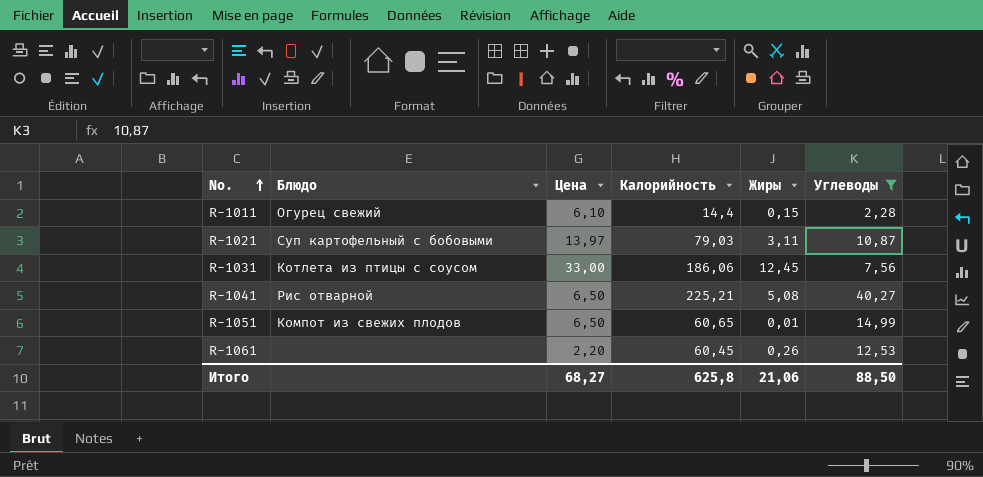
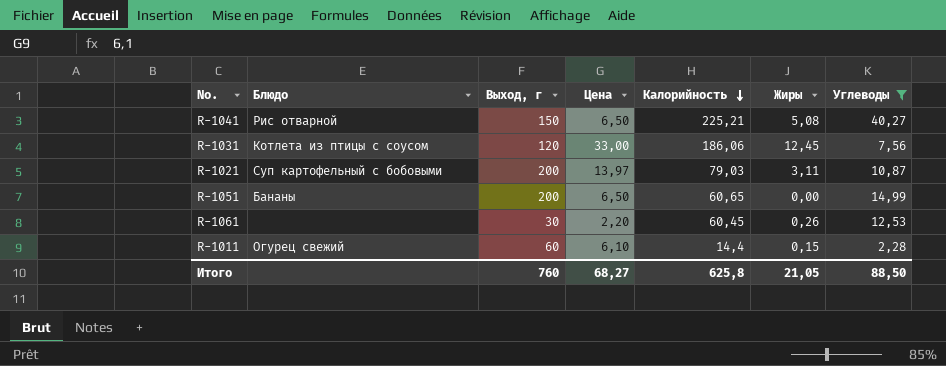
row order: No. ascending -> Калорийность descending
column Выход, г | position: none -> 3
R-1051 | Блюдо: Компот из свежих плодов -> Бананы
R-1051 | Жиры: 0,01 -> 0,00
Итого | Жиры: 21,06 -> 21,05

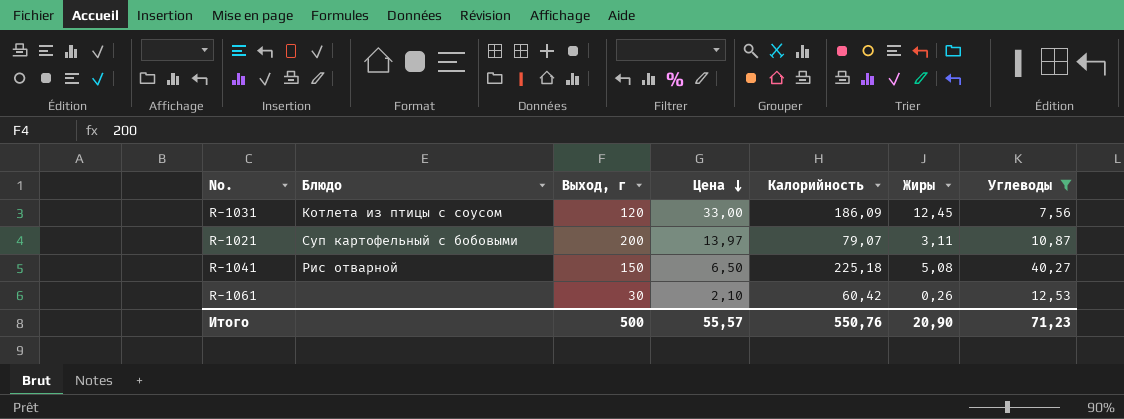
row order: Калорийность descending -> Цена descending
row R-1051: Бананы | 200 | 6,50 | 60,65 | 0,00 | 14,99 -> none
row R-1011: Огурец свежий | 60 | 6,10 | 14,4 | 0,15 | 2,28 -> none
R-1031 | Калорийность: 186,06 -> 186,09
R-1021 | Калорийность: 79,03 -> 79,07
R-1041 | Калорийность: 225,21 -> 225,18
R-1061 | Цена: 2,20 -> 2,10
R-1061 | Калорийность: 60,45 -> 60,42
Итого | Выход, г: 760 -> 500
Итого | Цена: 68,27 -> 55,57
Итого | Калорийность: 625,8 -> 550,76
Итого | Жиры: 21,05 -> 20,90
Итого | Углеводы: 88,50 -> 71,23

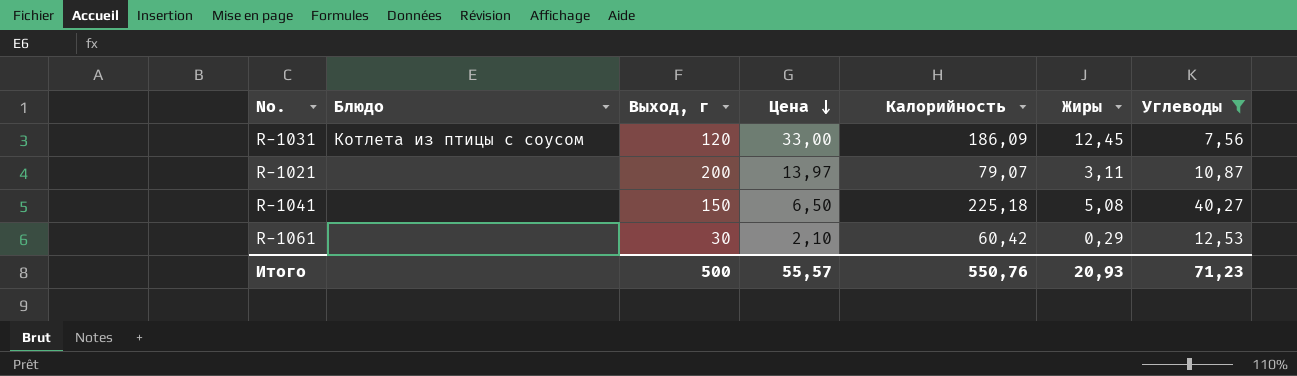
R-1021 | Блюдо: Суп картофельный с бобовыми -> none
R-1041 | Блюдо: Рис отварной -> none
R-1061 | Жиры: 0,26 -> 0,29
Итого | Жиры: 20,90 -> 20,93

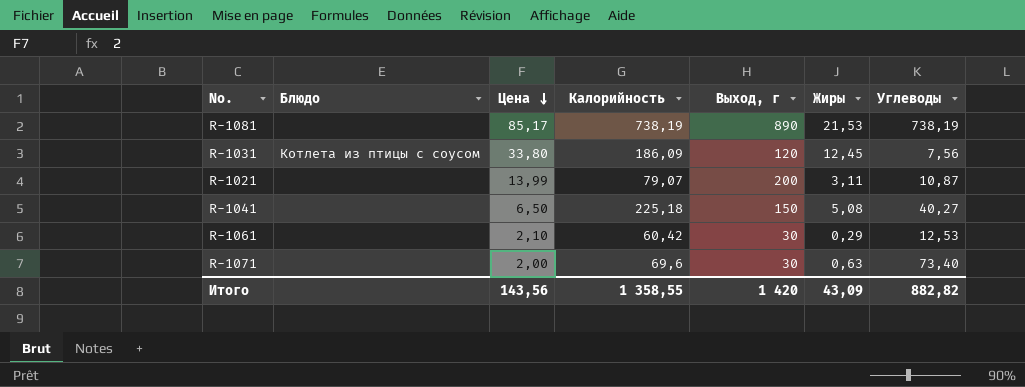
filter: Углеводы <= 40,27 -> none
column Выход, г | position: 3 -> 5
R-1031 | Цена: 33,00 -> 33,80
R-1021 | Цена: 13,97 -> 13,99
Итого | Цена: 55,57 -> 143,56
Итого | Калорийность: 550,76 -> 1 358,55
Итого | Выход, г: 500 -> 1 420
Итого | Жиры: 20,93 -> 43,09
Итого | Углеводы: 71,23 -> 882,82

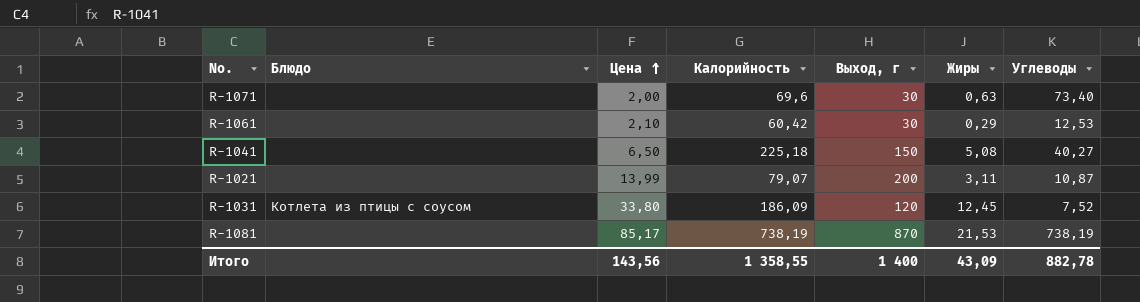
row order: Цена descending -> Цена ascending
R-1031 | Углеводы: 7,56 -> 7,52
R-1081 | Выход, г: 890 -> 870
Итого | Выход, г: 1 420 -> 1 400
Итого | Углеводы: 882,82 -> 882,78

